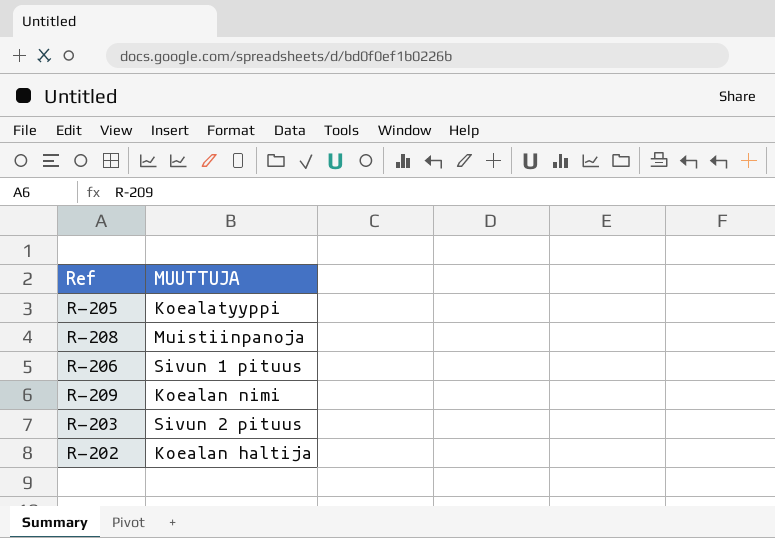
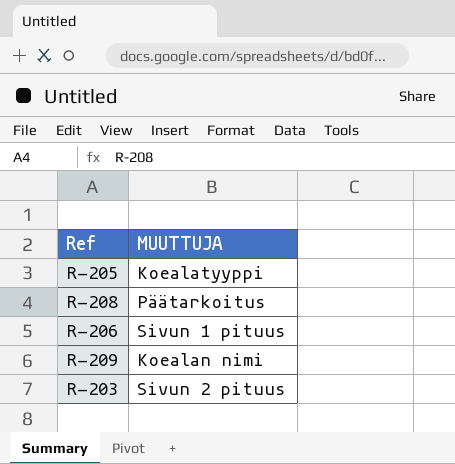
row R-202: Koealan haltija -> none
R-208 | MUUTTUJA: Muistiinpanoja -> Päätarkoitus

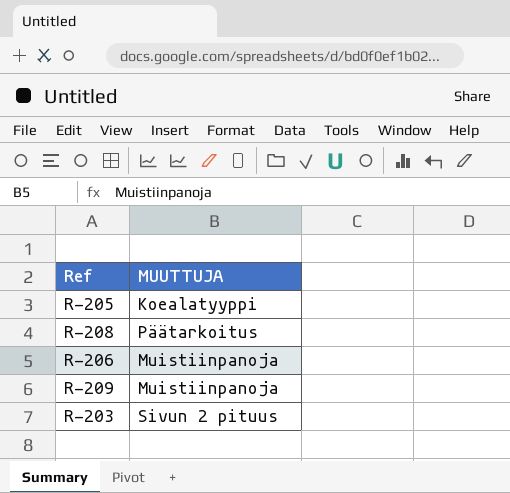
R-206 | MUUTTUJA: Sivun 1 pituus -> Muistiinpanoja
R-209 | MUUTTUJA: Koealan nimi -> Muistiinpanoja

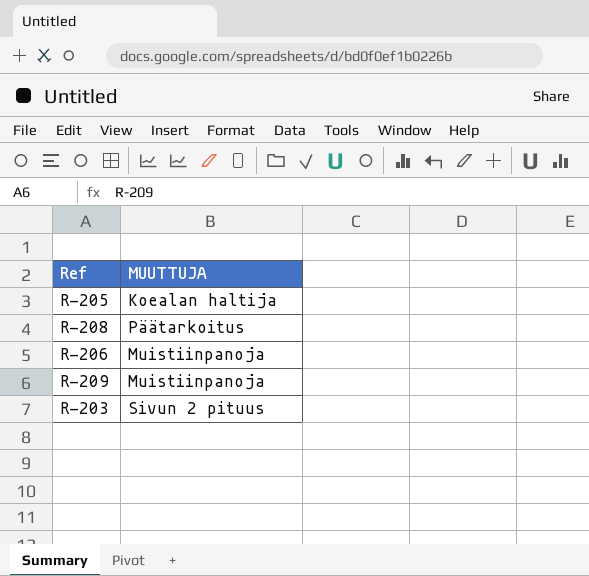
R-205 | MUUTTUJA: Koealatyyppi -> Koealan haltija

